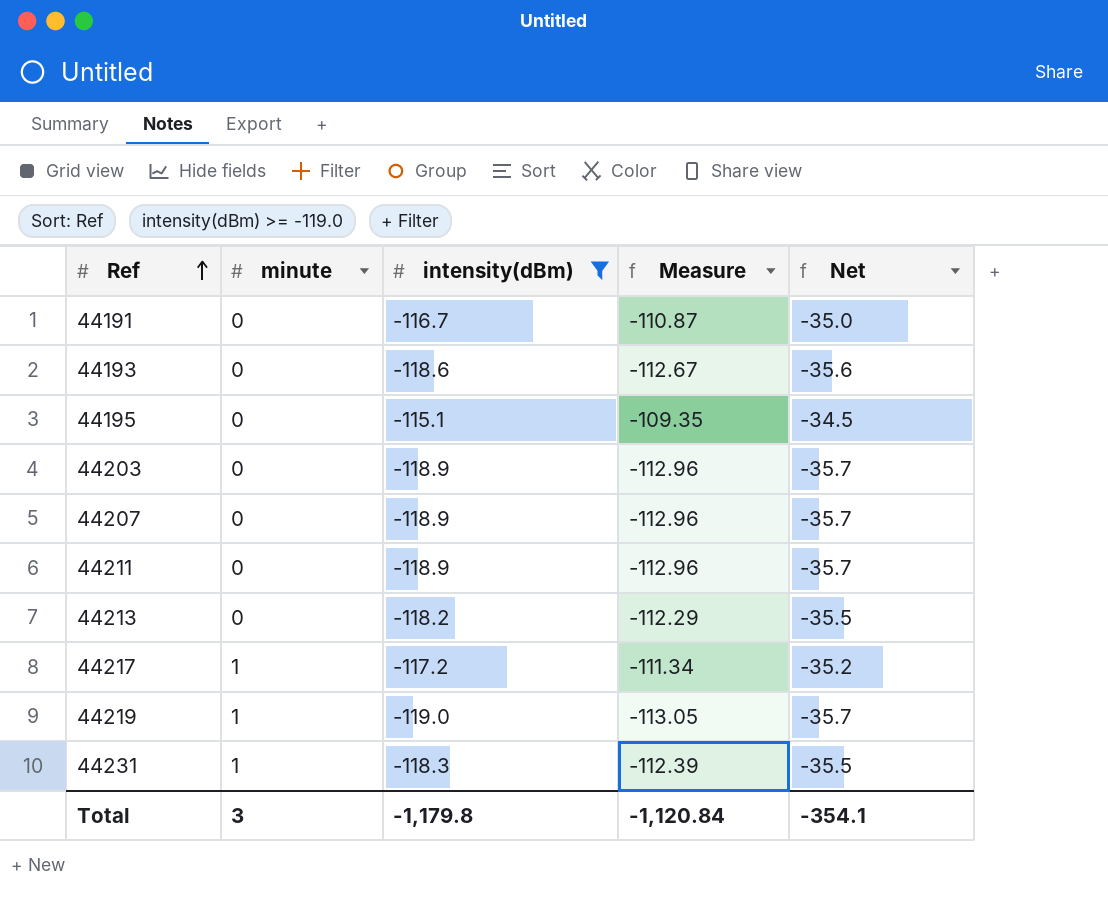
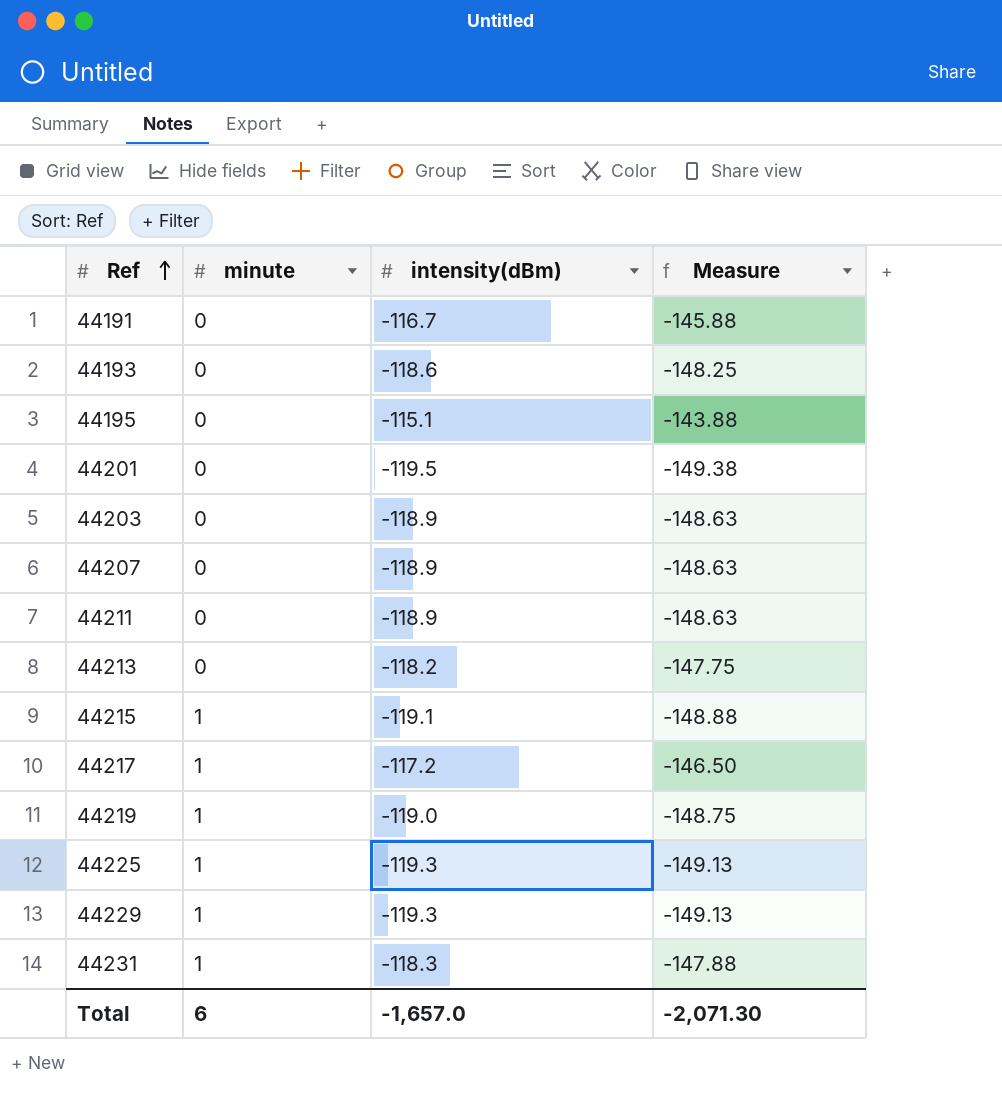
filter: intensity(dBm) >= -119.0 -> none
column Net | formula: [intensity(dBm)] * 0.3 -> none
column Measure | formula: [intensity(dBm)] * 0.95 -> [intensity(dBm)] * 1.25
Total | minute: 3 -> 6
Total | intensity(dBm): -1,179.8 -> -1,657.0
Total | Measure: -1,120.84 -> -2,071.30

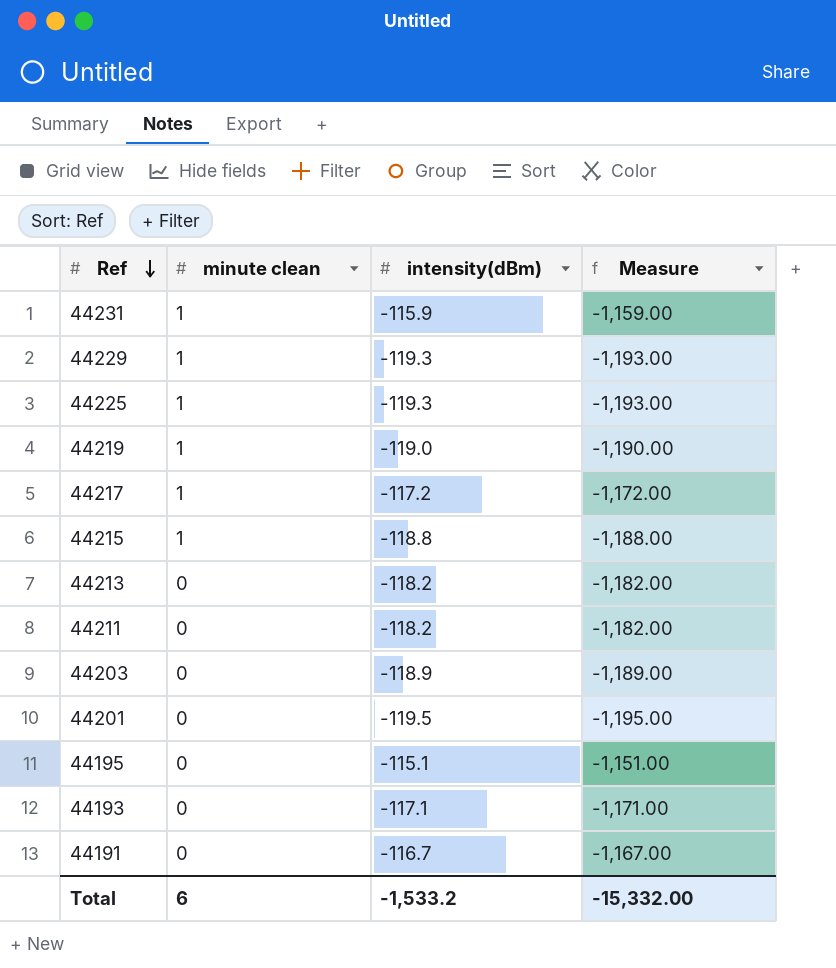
row order: Ref ascending -> Ref descending
column name: minute -> minute clean
column Measure | formula: [intensity(dBm)] * 1.25 -> [intensity(dBm)] * 10
row 44207: 0 | -118.9 | -148.63 -> none
44231 | intensity(dBm): -118.3 -> -115.9
44215 | intensity(dBm): -119.1 -> -118.8
44211 | intensity(dBm): -118.9 -> -118.2
44193 | intensity(dBm): -118.6 -> -117.1
Total | intensity(dBm): -1,657.0 -> -1,533.2
Total | Measure: -2,071.30 -> -15,332.00

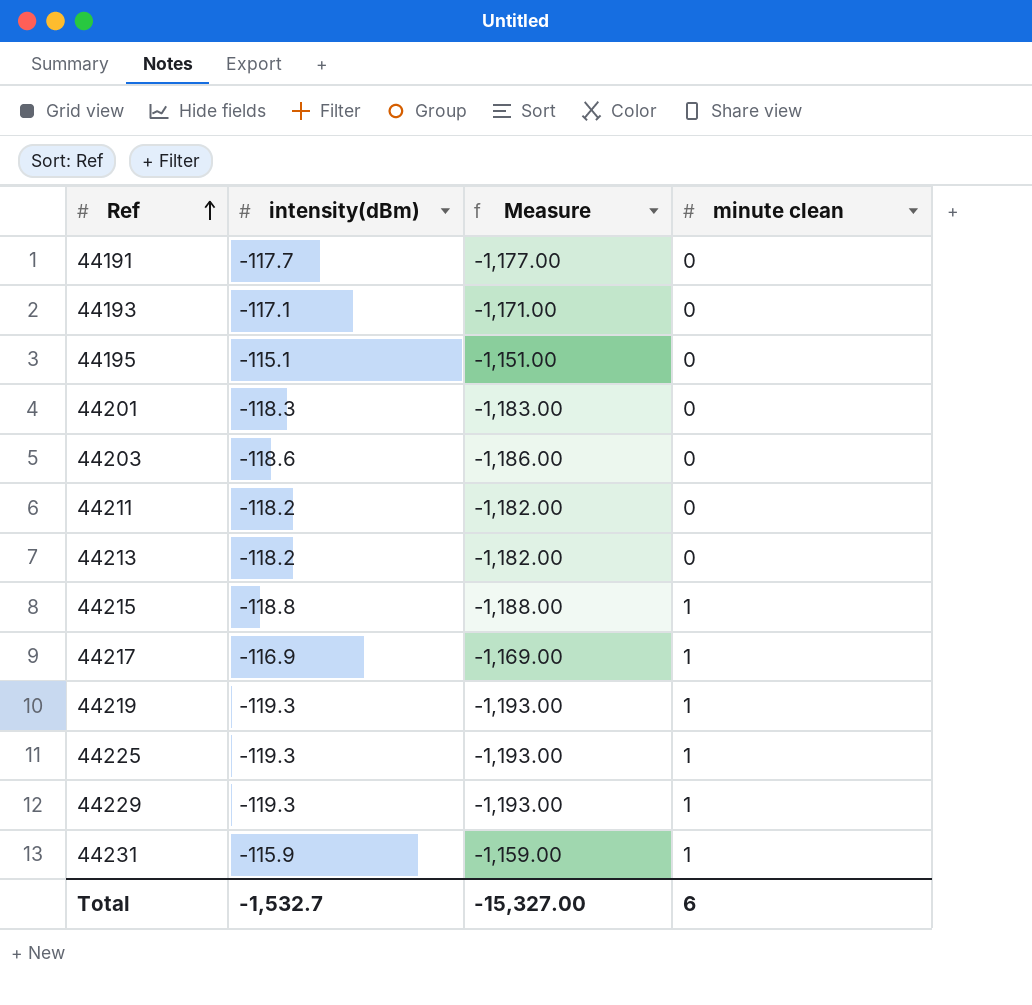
row order: Ref descending -> Ref ascending
column minute clean | position: 2 -> 4
44191 | intensity(dBm): -116.7 -> -117.7
44191 | Measure: -1,167.00 -> -1,177.00
44201 | intensity(dBm): -119.5 -> -118.3
44201 | Measure: -1,195.00 -> -1,183.00
44203 | intensity(dBm): -118.9 -> -118.6
44203 | Measure: -1,189.00 -> -1,186.00
44217 | intensity(dBm): -117.2 -> -116.9
44217 | Measure: -1,172.00 -> -1,169.00
44219 | intensity(dBm): -119.0 -> -119.3
44219 | Measure: -1,190.00 -> -1,193.00
Total | intensity(dBm): -1,533.2 -> -1,532.7
Total | Measure: -15,332.00 -> -15,327.00

